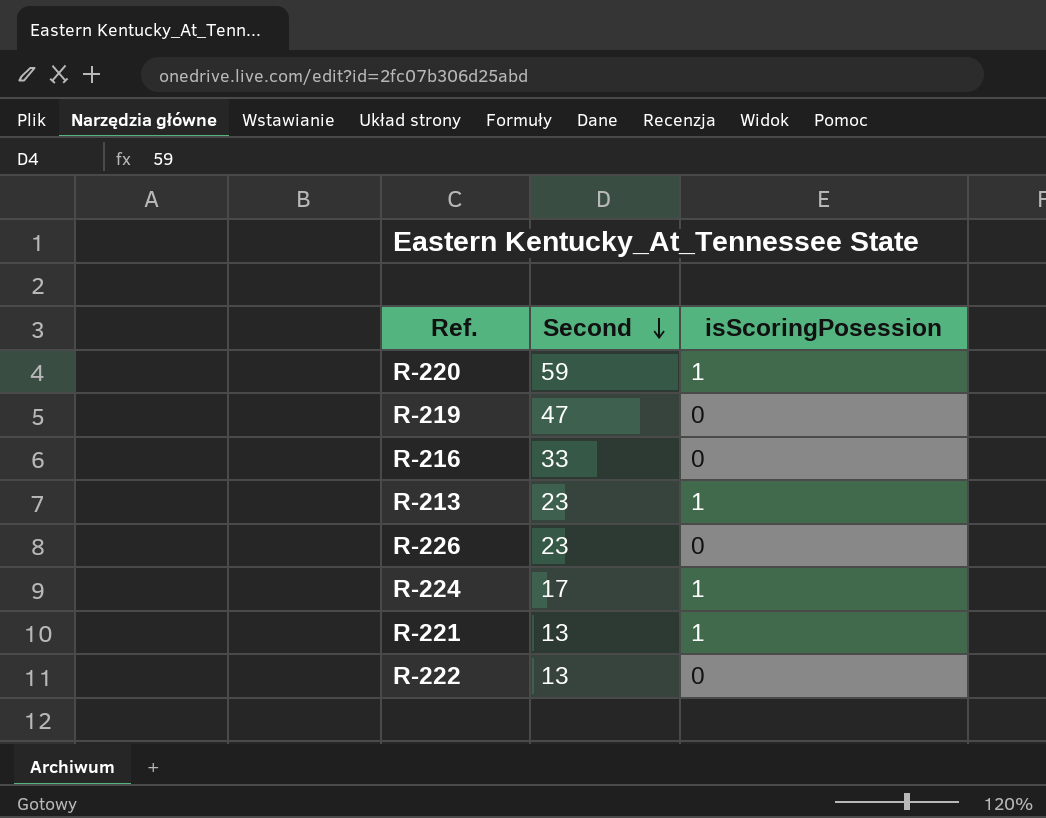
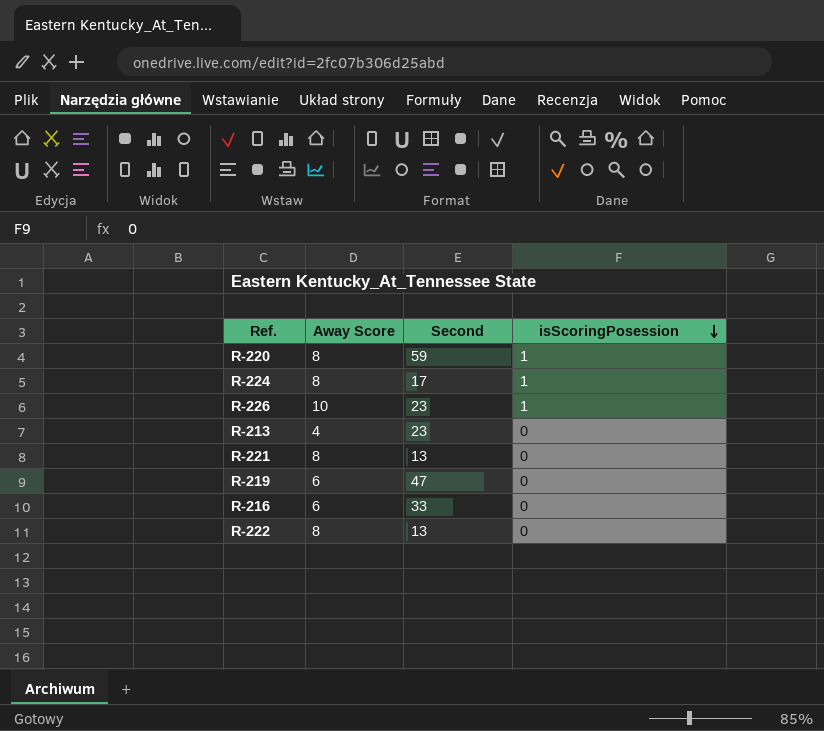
row order: Second descending -> isScoringPosession descending
column Away Score | position: none -> 2
R-226 | isScoringPosession: 0 -> 1
R-213 | isScoringPosession: 1 -> 0
R-221 | isScoringPosession: 1 -> 0

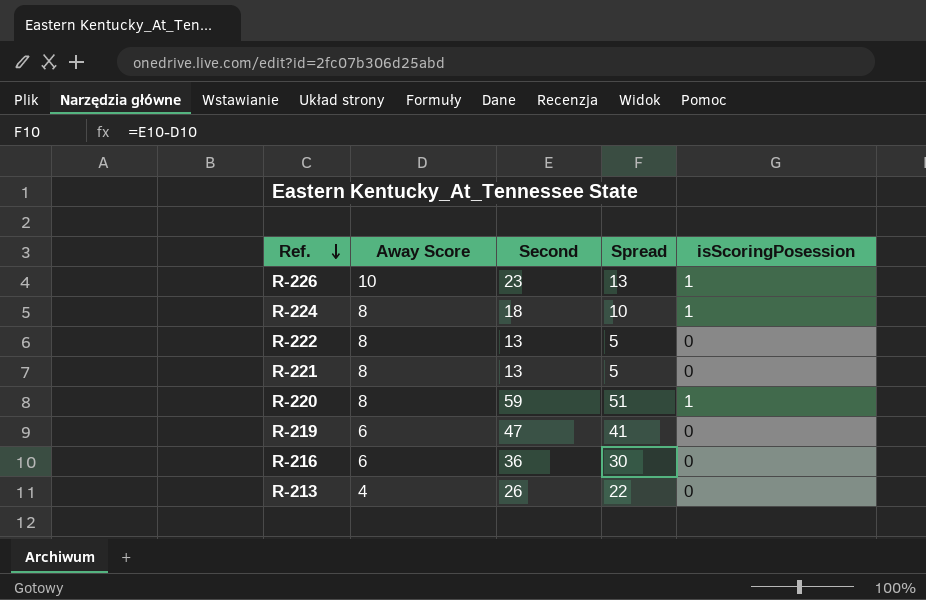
row order: isScoringPosession descending -> Ref. descending
column Spread | formula: none -> [Second] - [Away Score]
R-224 | Second: 17 -> 18
R-216 | Second: 33 -> 36
R-213 | Second: 23 -> 26

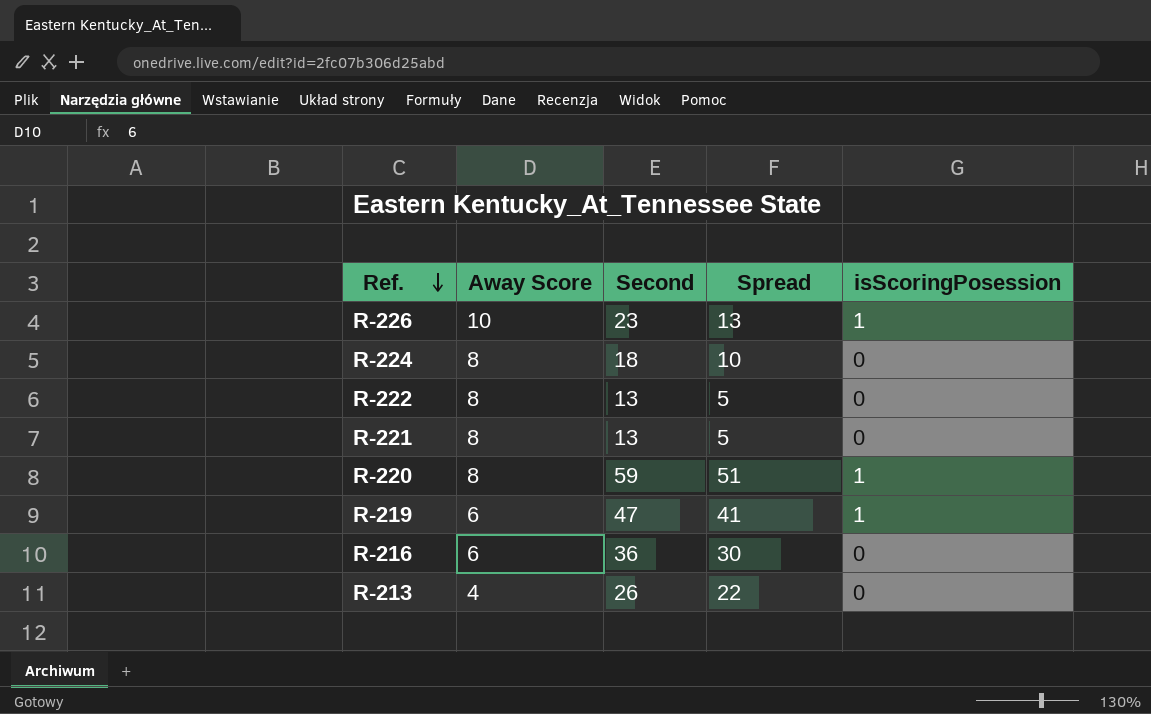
R-224 | isScoringPosession: 1 -> 0
R-219 | isScoringPosession: 0 -> 1

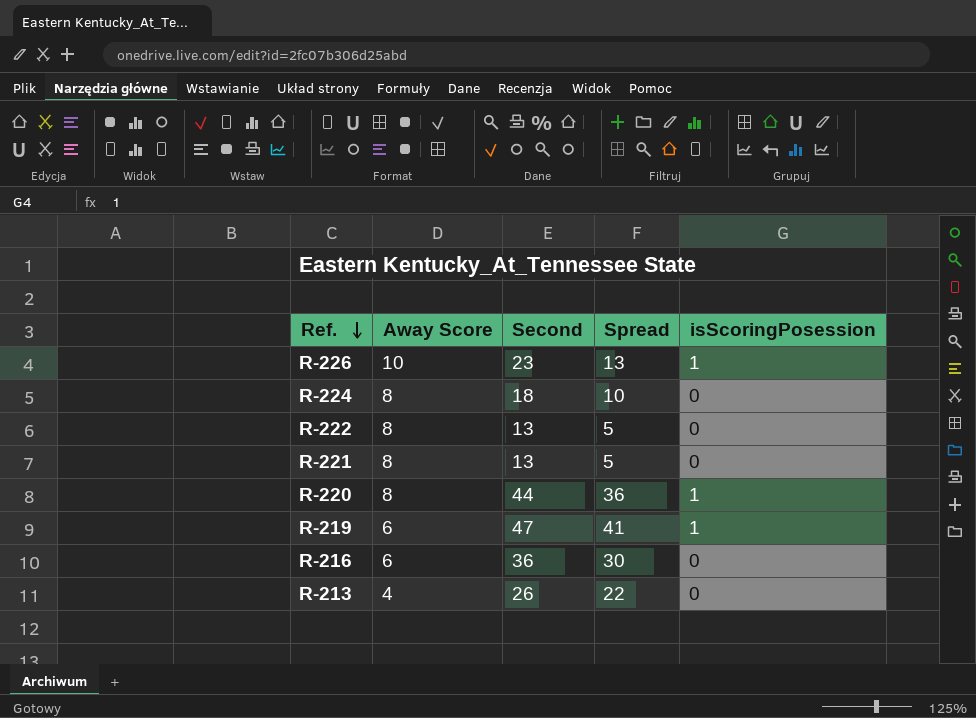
R-220 | Second: 59 -> 44
R-220 | Spread: 51 -> 36

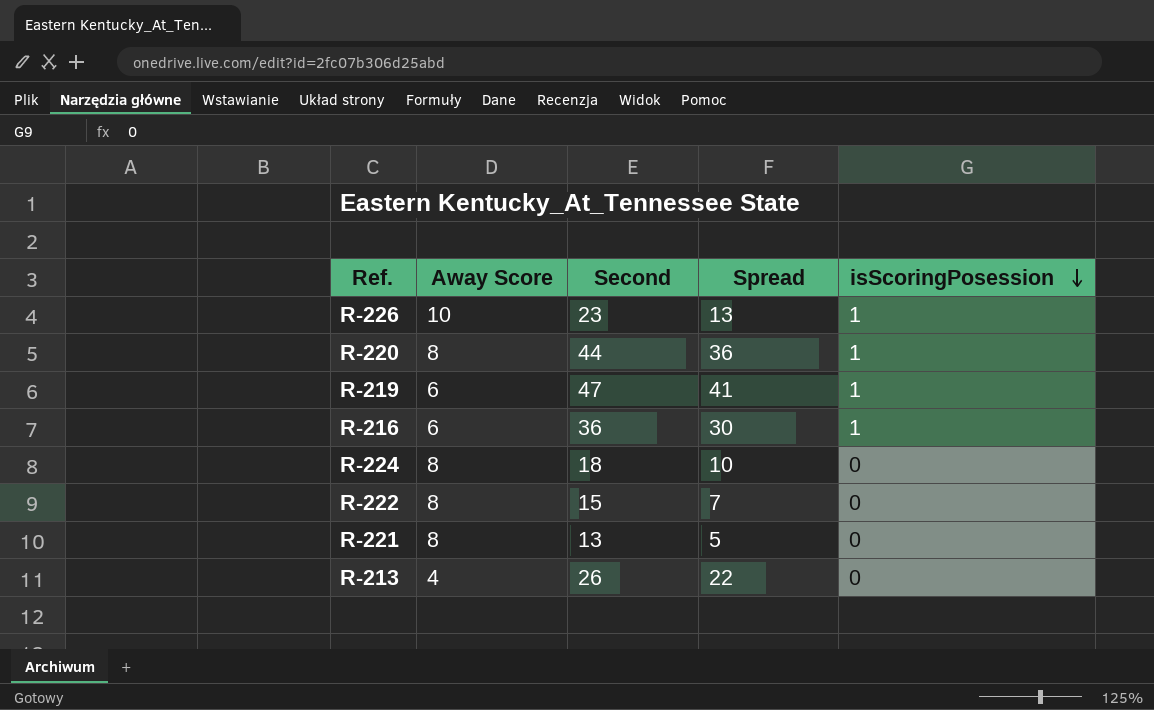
row order: Ref. descending -> isScoringPosession descending
R-216 | isScoringPosession: 0 -> 1
R-222 | Second: 13 -> 15
R-222 | Spread: 5 -> 7

